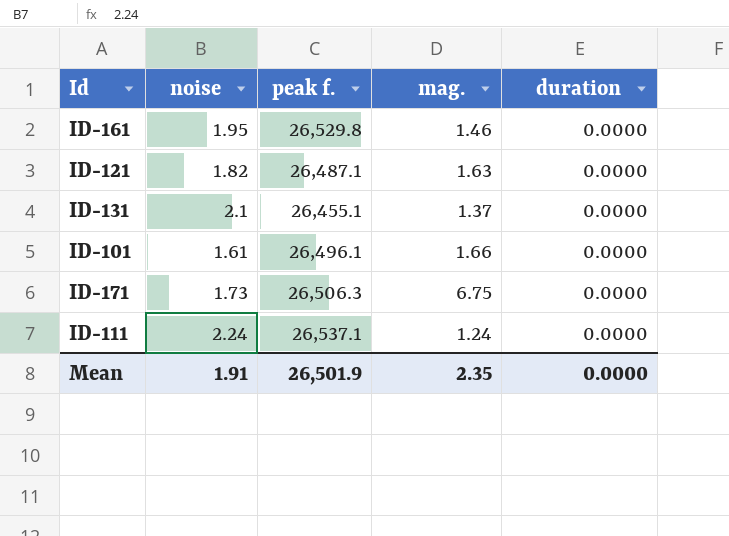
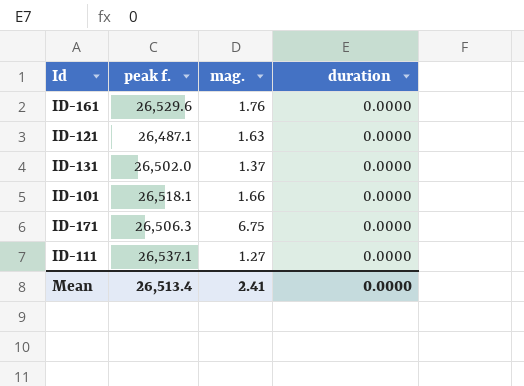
column noise | position: 2 -> none
ID-161 | peak f.: 26,529.8 -> 26,529.6
ID-161 | mag.: 1.46 -> 1.76
ID-131 | peak f.: 26,455.1 -> 26,502.0
ID-101 | peak f.: 26,496.1 -> 26,518.1
ID-111 | mag.: 1.24 -> 1.27
Mean | peak f.: 26,501.9 -> 26,513.4
Mean | mag.: 2.35 -> 2.41

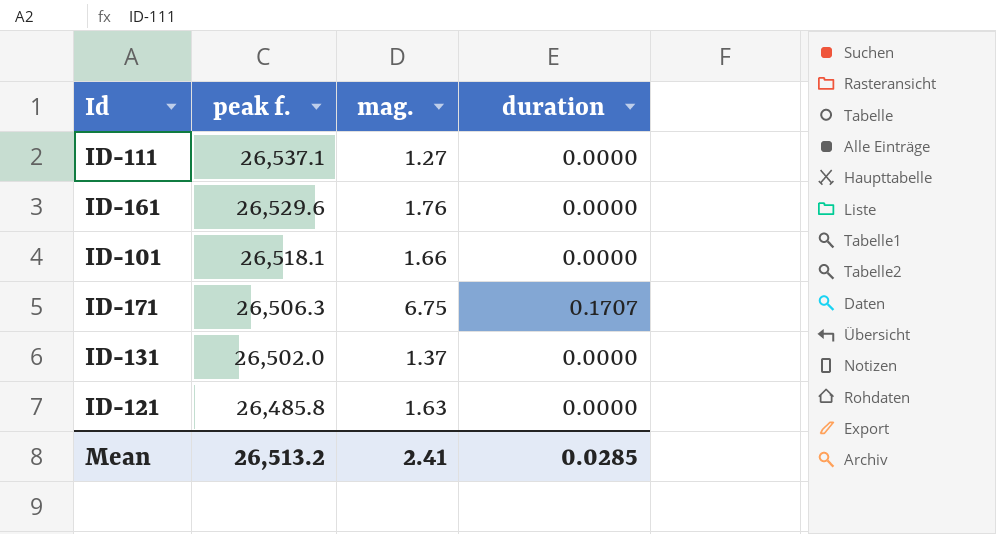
row order: none -> peak f. descending
ID-171 | duration: 0.0000 -> 0.1707
ID-121 | peak f.: 26,487.1 -> 26,485.8
Mean | peak f.: 26,513.4 -> 26,513.2
Mean | duration: 0.0000 -> 0.0285

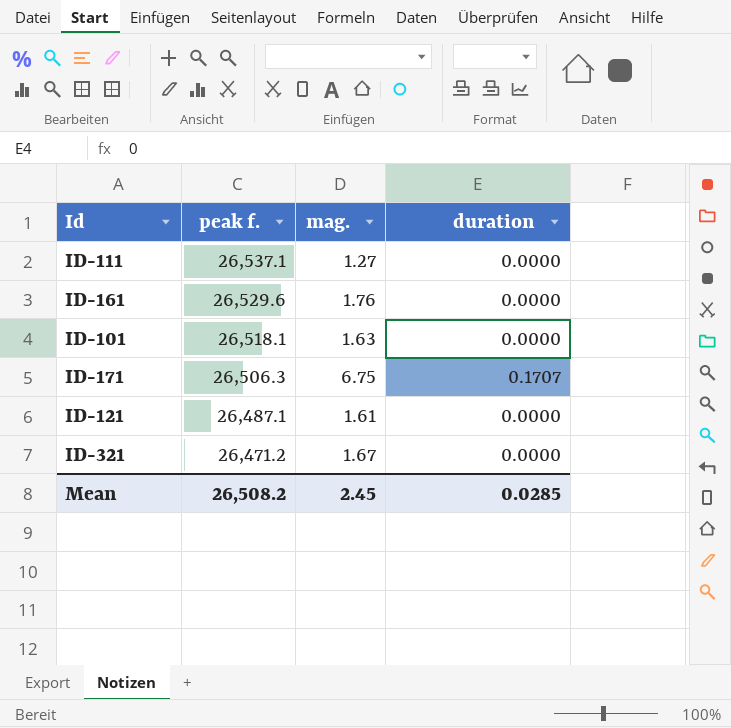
row ID-131: 26,502.0 | 1.37 | 0.0000 -> none
ID-101 | mag.: 1.66 -> 1.63
ID-121 | peak f.: 26,485.8 -> 26,487.1
ID-121 | mag.: 1.63 -> 1.61
row ID-321: none -> 26,471.2 | 1.67 | 0.0000
Mean | peak f.: 26,513.2 -> 26,508.2
Mean | mag.: 2.41 -> 2.45

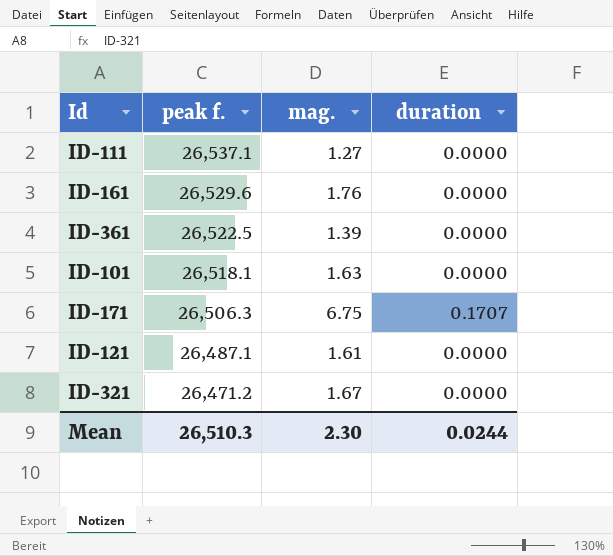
row ID-361: none -> 26,522.5 | 1.39 | 0.0000
Mean | peak f.: 26,508.2 -> 26,510.3
Mean | mag.: 2.45 -> 2.30
Mean | duration: 0.0285 -> 0.0244

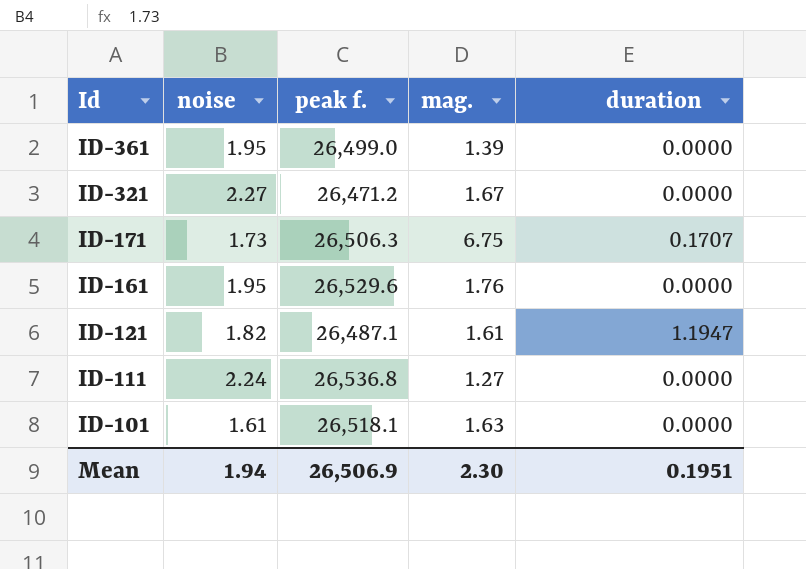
row order: peak f. descending -> Id descending
column noise | position: none -> 2
ID-361 | peak f.: 26,522.5 -> 26,499.0
ID-121 | duration: 0.0000 -> 1.1947
ID-111 | peak f.: 26,537.1 -> 26,536.8
Mean | peak f.: 26,510.3 -> 26,506.9
Mean | duration: 0.0244 -> 0.1951

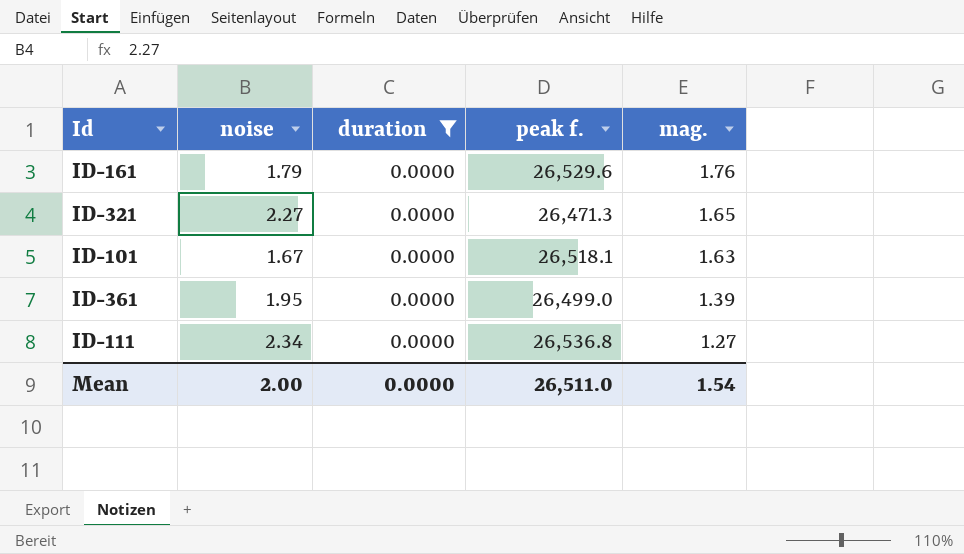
filter: none -> duration = 0.0000
row order: Id descending -> mag. descending
column duration | position: 5 -> 3
ID-161 | noise: 1.95 -> 1.79
ID-321 | peak f.: 26,471.2 -> 26,471.3
ID-321 | mag.: 1.67 -> 1.65
ID-101 | noise: 1.61 -> 1.67
ID-111 | noise: 2.24 -> 2.34
Mean | noise: 1.94 -> 2.00
Mean | duration: 0.1951 -> 0.0000
Mean | peak f.: 26,506.9 -> 26,511.0
Mean | mag.: 2.30 -> 1.54

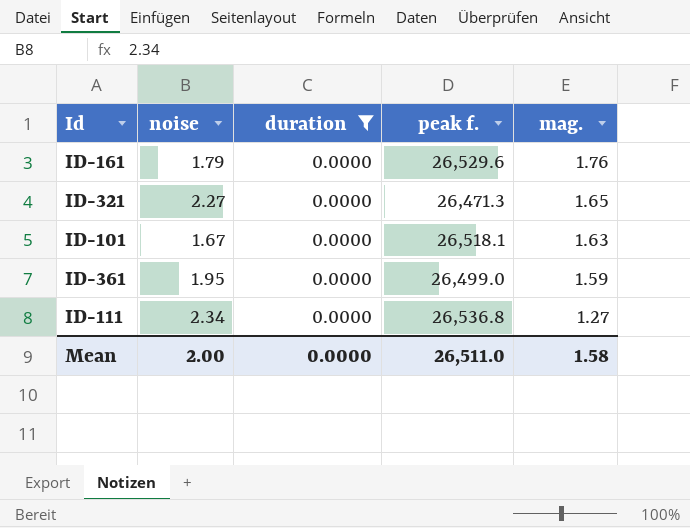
ID-361 | mag.: 1.39 -> 1.59
Mean | mag.: 1.54 -> 1.58

